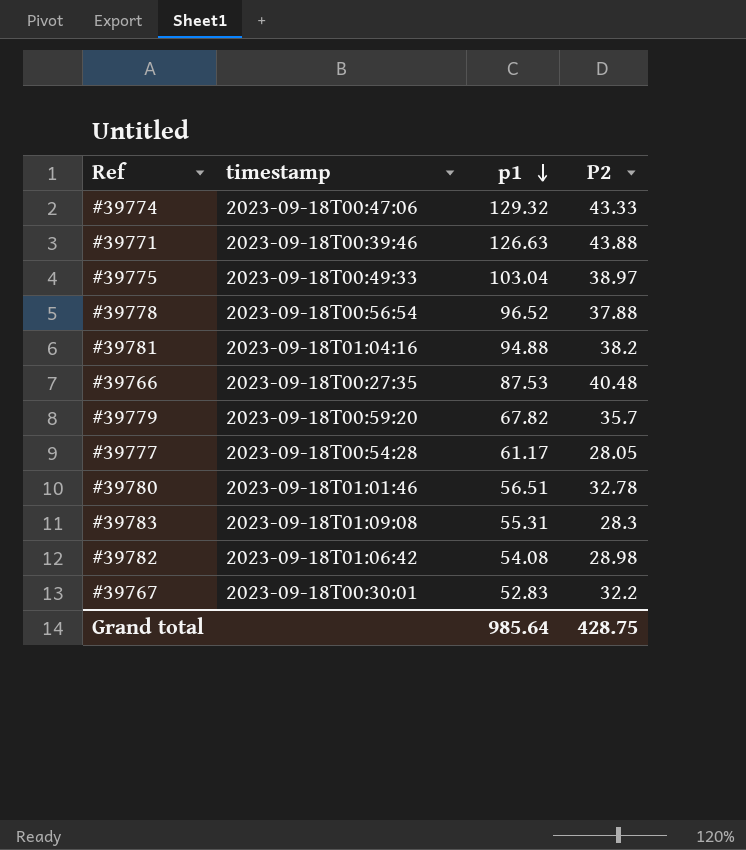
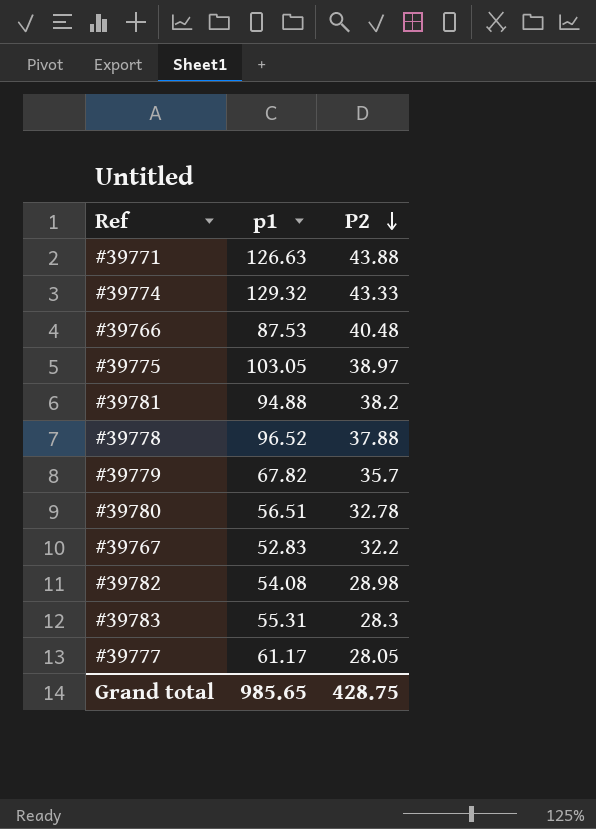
row order: p1 descending -> P2 descending
column timestamp | position: 2 -> none
#39775 | p1: 103.04 -> 103.05
Grand total | p1: 985.64 -> 985.65

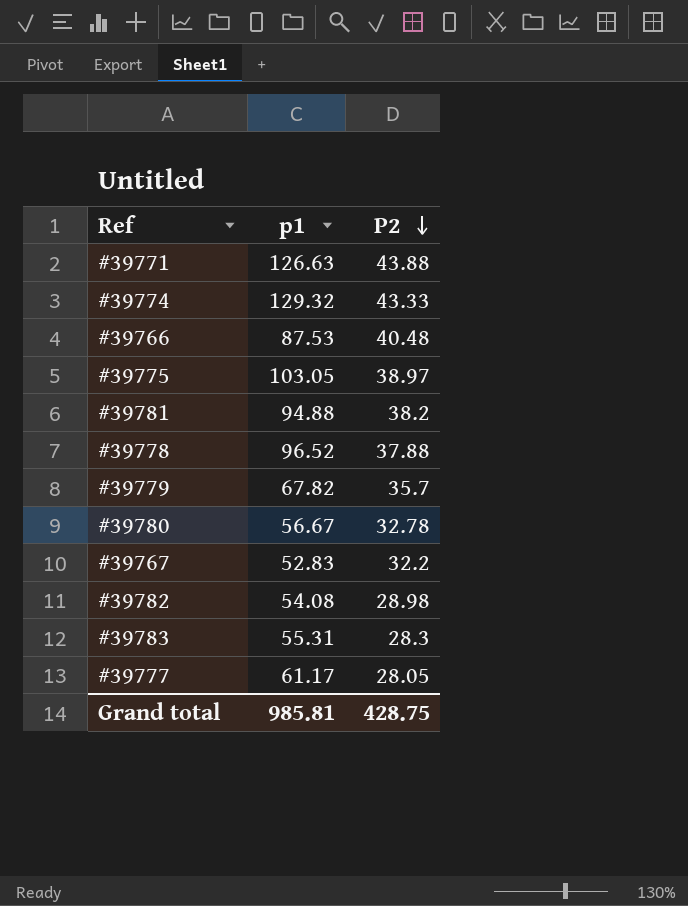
#39780 | p1: 56.51 -> 56.67
Grand total | p1: 985.65 -> 985.81

